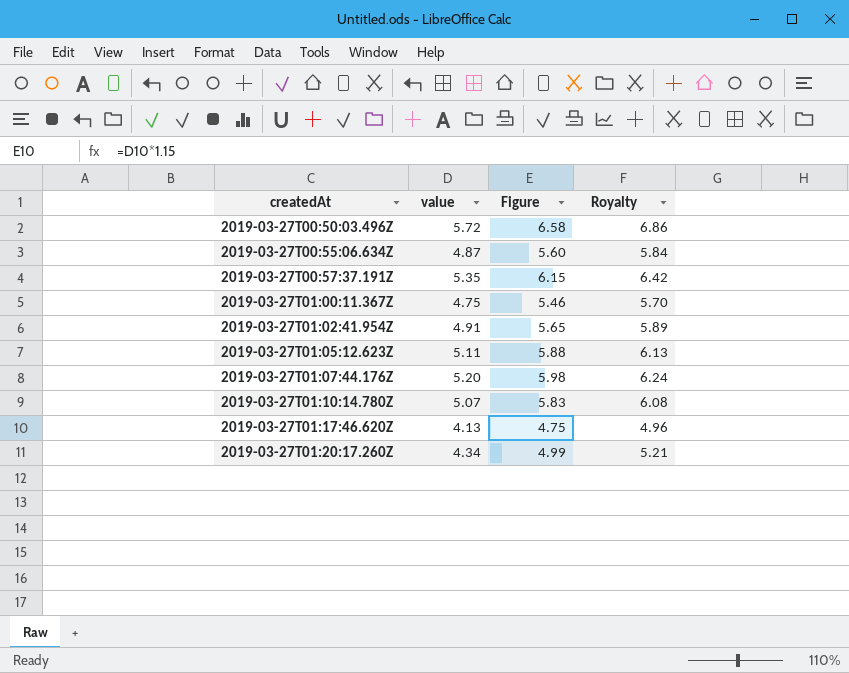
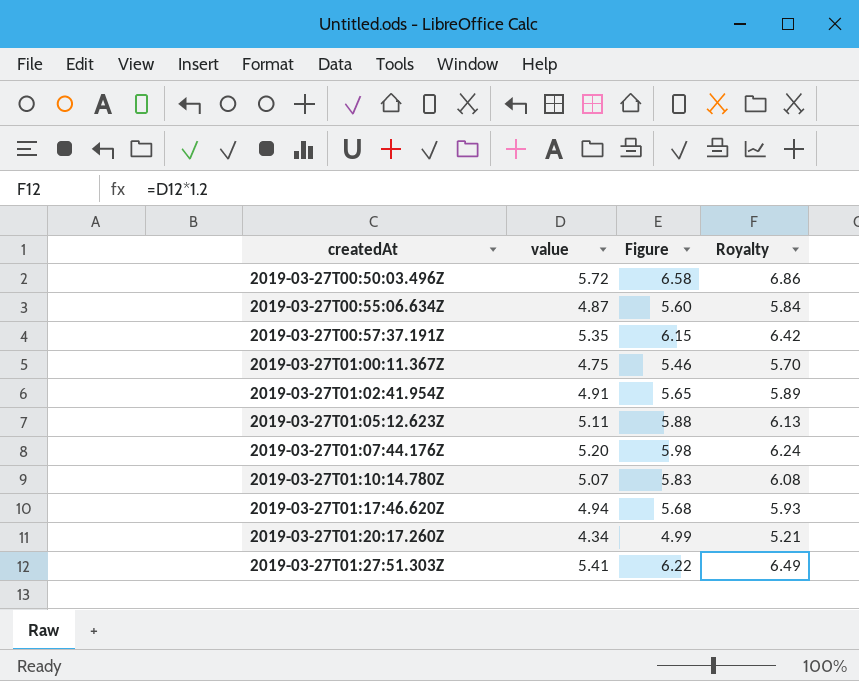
2019-03-27T01:17:46.620Z | value: 4.13 -> 4.94
2019-03-27T01:17:46.620Z | Figure: 4.75 -> 5.68
2019-03-27T01:17:46.620Z | Royalty: 4.96 -> 5.93
row 2019-03-27T01:27:51.303Z: none -> 5.41 | 6.22 | 6.49

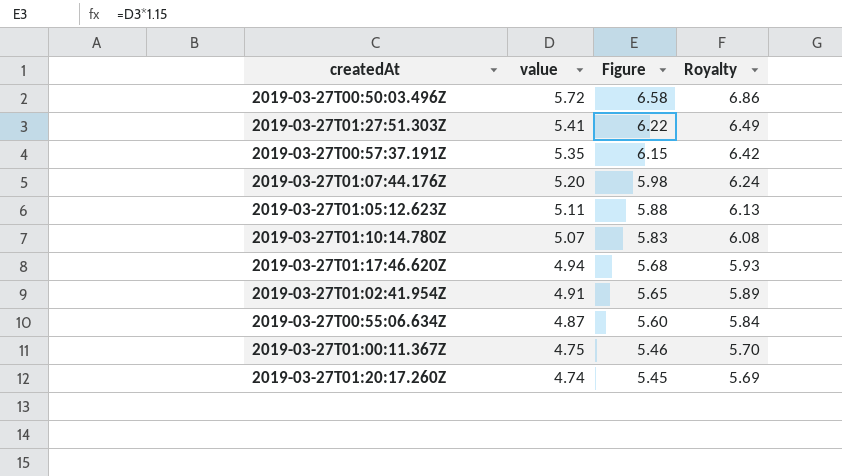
row order: createdAt ascending -> value descending
2019-03-27T01:20:17.260Z | value: 4.34 -> 4.74
2019-03-27T01:20:17.260Z | Figure: 4.99 -> 5.45
2019-03-27T01:20:17.260Z | Royalty: 5.21 -> 5.69

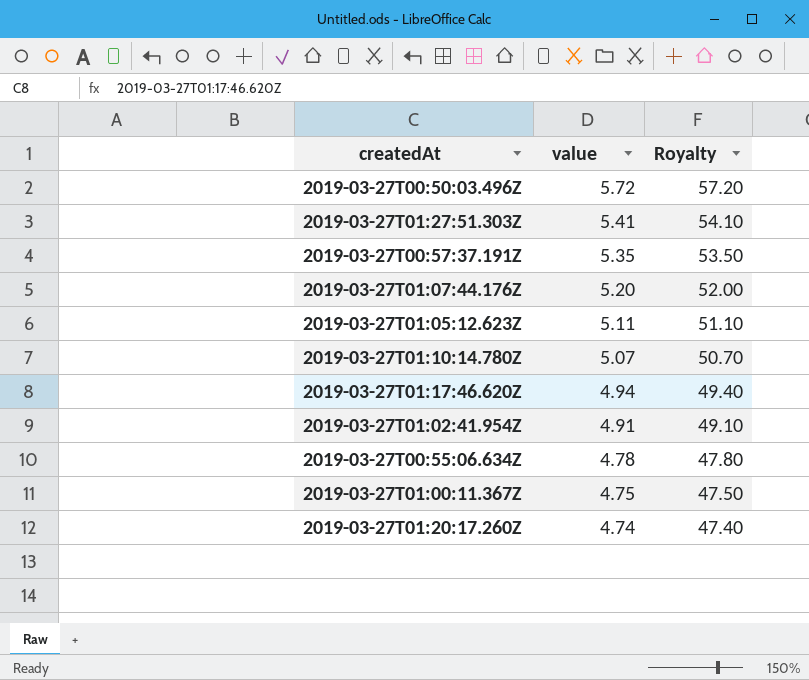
column Figure | formula: [value] * 1.15 -> none
column Royalty | formula: [value] * 1.2 -> [value] * 10
2019-03-27T00:55:06.634Z | value: 4.87 -> 4.78

